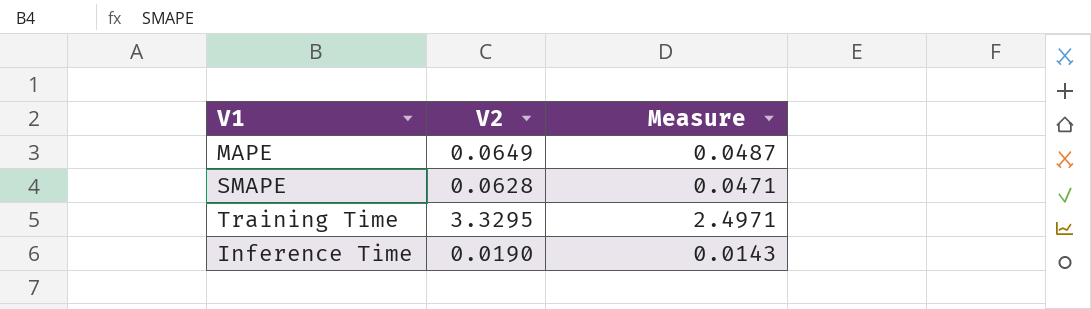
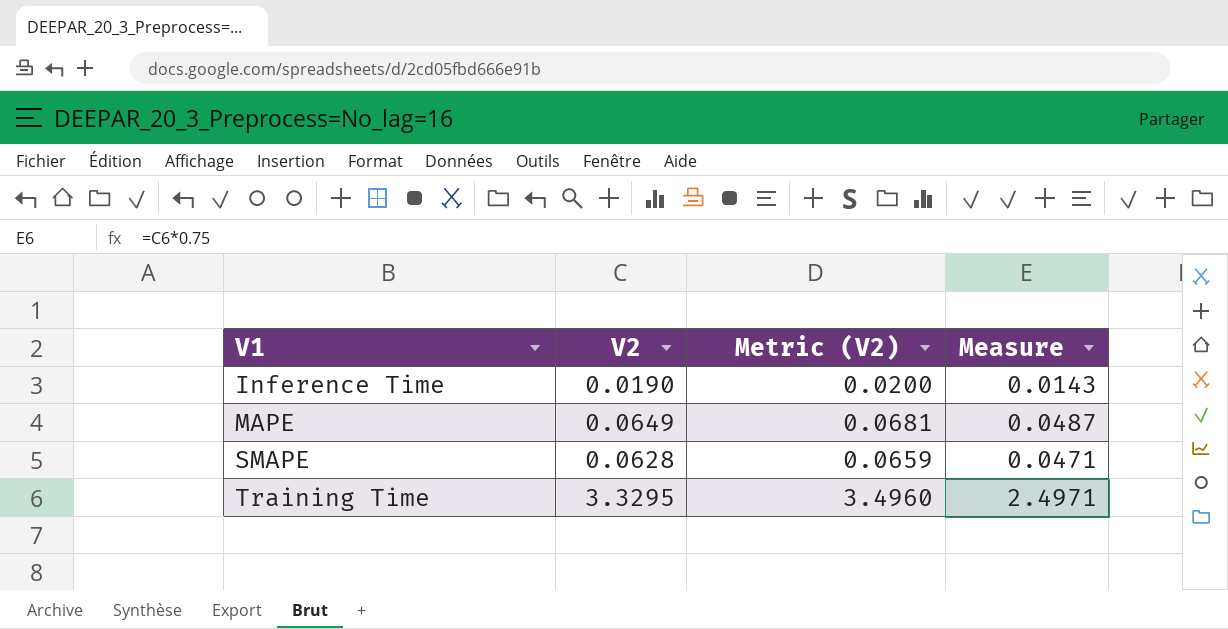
row order: none -> V1 ascending
column Metric (V2) | formula: none -> [V2] * 1.05

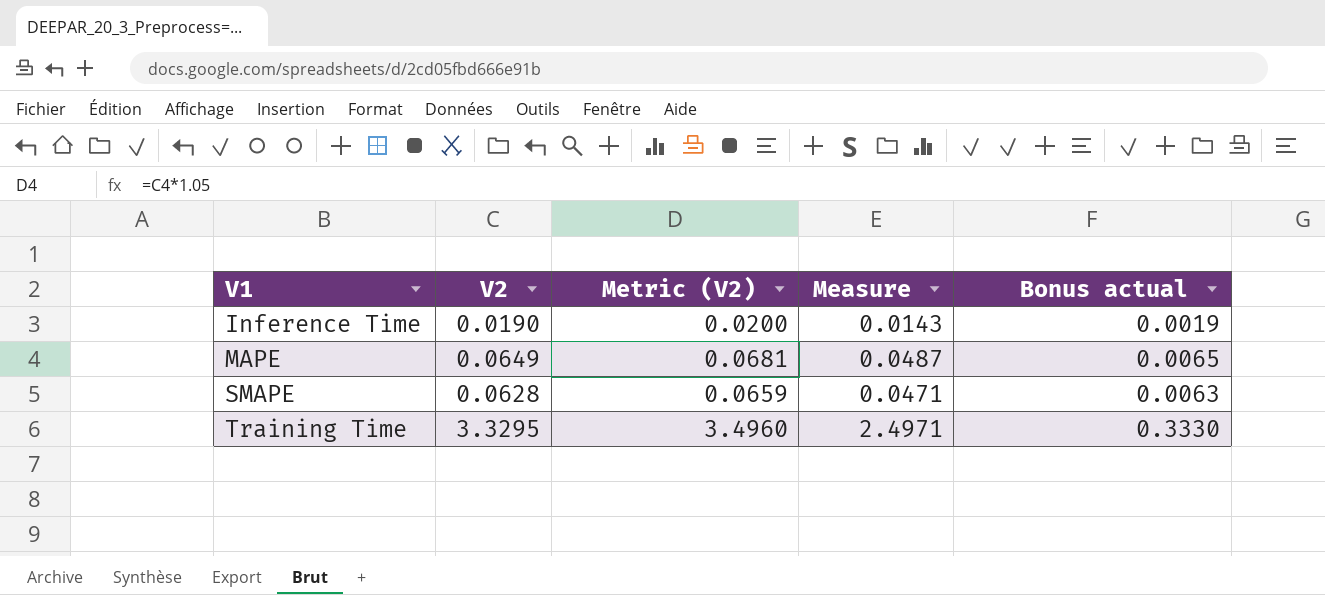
column Bonus actual | formula: none -> [V2] * 0.1

